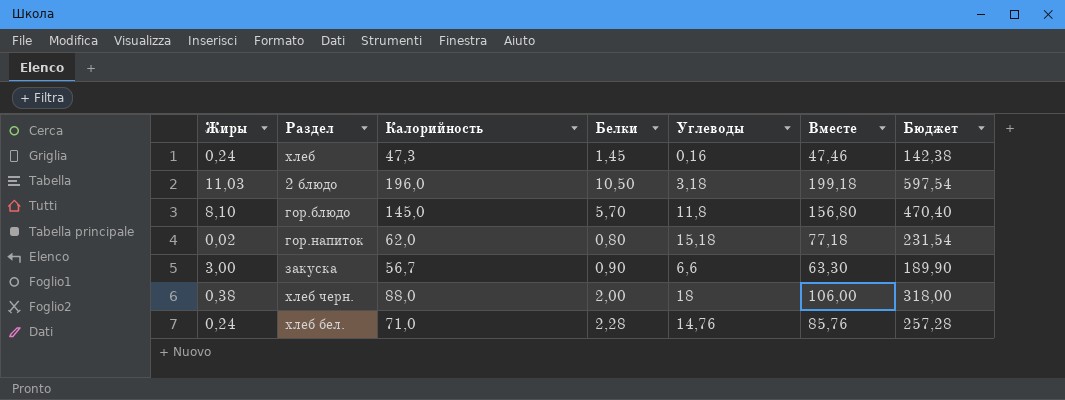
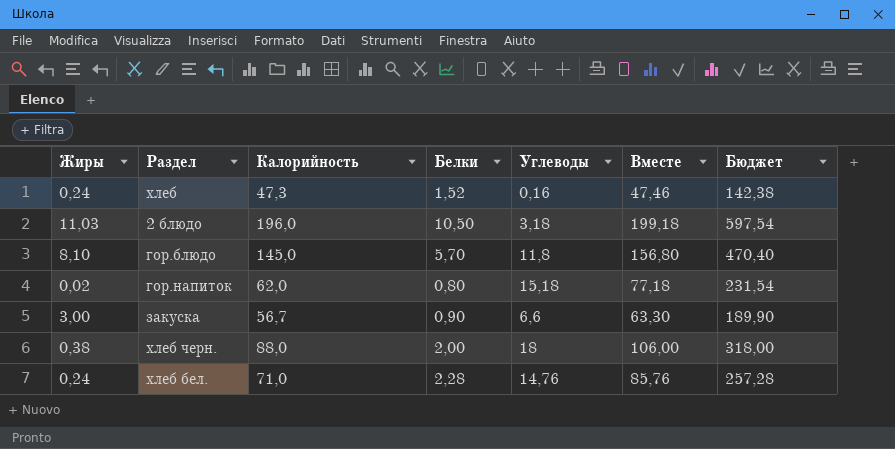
хлеб | Белки: 1,45 -> 1,52

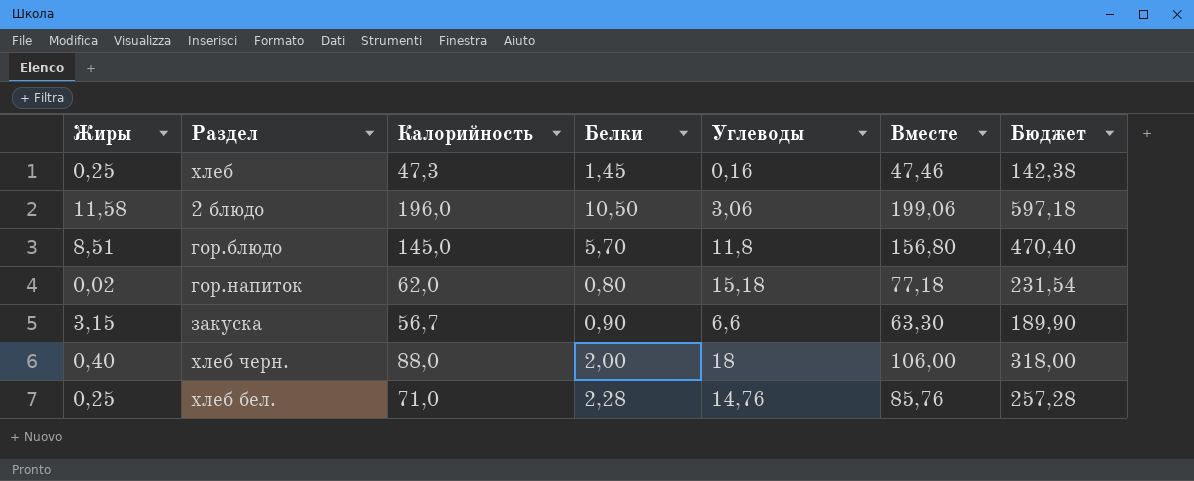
хлеб | Жиры: 0,24 -> 0,25
хлеб | Белки: 1,52 -> 1,45
2 блюдо | Жиры: 11,03 -> 11,58
2 блюдо | Углеводы: 3,18 -> 3,06
2 блюдо | Вместе: 199,18 -> 199,06
2 блюдо | Бюджет: 597,54 -> 597,18
гор.блюдо | Жиры: 8,10 -> 8,51
закуска | Жиры: 3,00 -> 3,15
хлеб черн. | Жиры: 0,38 -> 0,40
хлеб бел. | Жиры: 0,24 -> 0,25

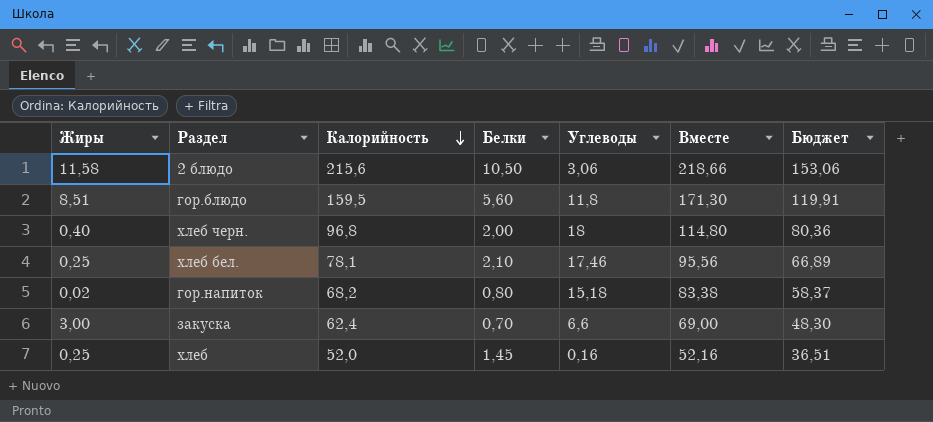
row order: none -> Калорийность descending
column Бюджет | formula: [Вместе] * 3 -> [Вместе] * 0,7
2 блюдо | Калорийность: 196,0 -> 215,6
2 блюдо | Вместе: 199,06 -> 218,66
гор.блюдо | Калорийность: 145,0 -> 159,5
гор.блюдо | Белки: 5,70 -> 5,60
гор.блюдо | Вместе: 156,80 -> 171,30
хлеб черн. | Калорийность: 88,0 -> 96,8
хлеб черн. | Вместе: 106,00 -> 114,80
хлеб бел. | Калорийность: 71,0 -> 78,1
хлеб бел. | Белки: 2,28 -> 2,10
хлеб бел. | Углеводы: 14,76 -> 17,46
хлеб бел. | Вместе: 85,76 -> 95,56
гор.напиток | Калорийность: 62,0 -> 68,2
гор.напиток | Вместе: 77,18 -> 83,38
закуска | Жиры: 3,15 -> 3,00
закуска | Калорийность: 56,7 -> 62,4
закуска | Белки: 0,90 -> 0,70
закуска | Вместе: 63,30 -> 69,00
хлеб | Калорийность: 47,3 -> 52,0
хлеб | Вместе: 47,46 -> 52,16

